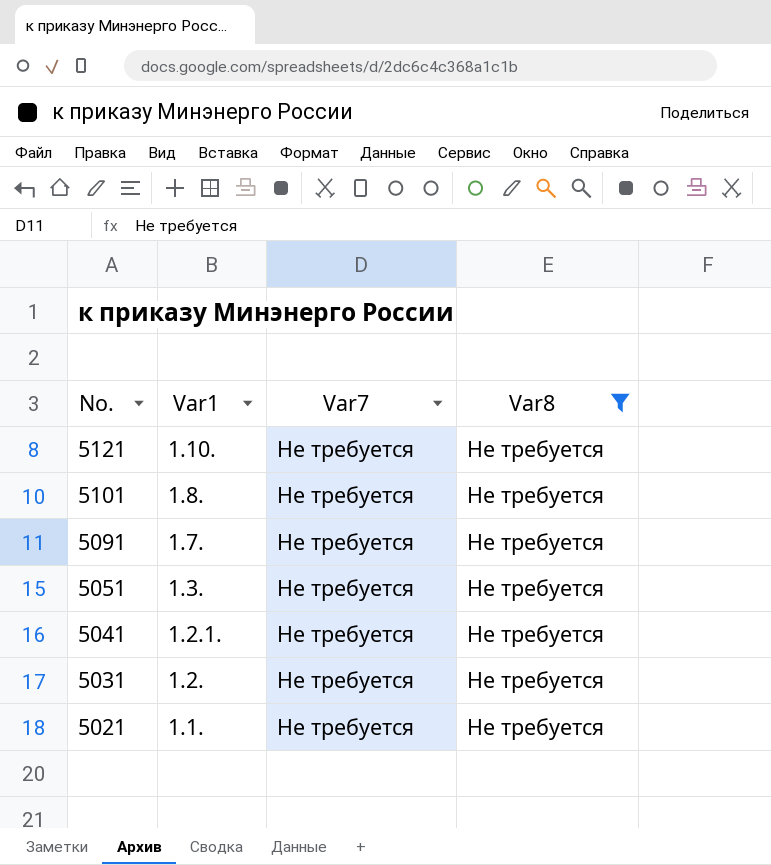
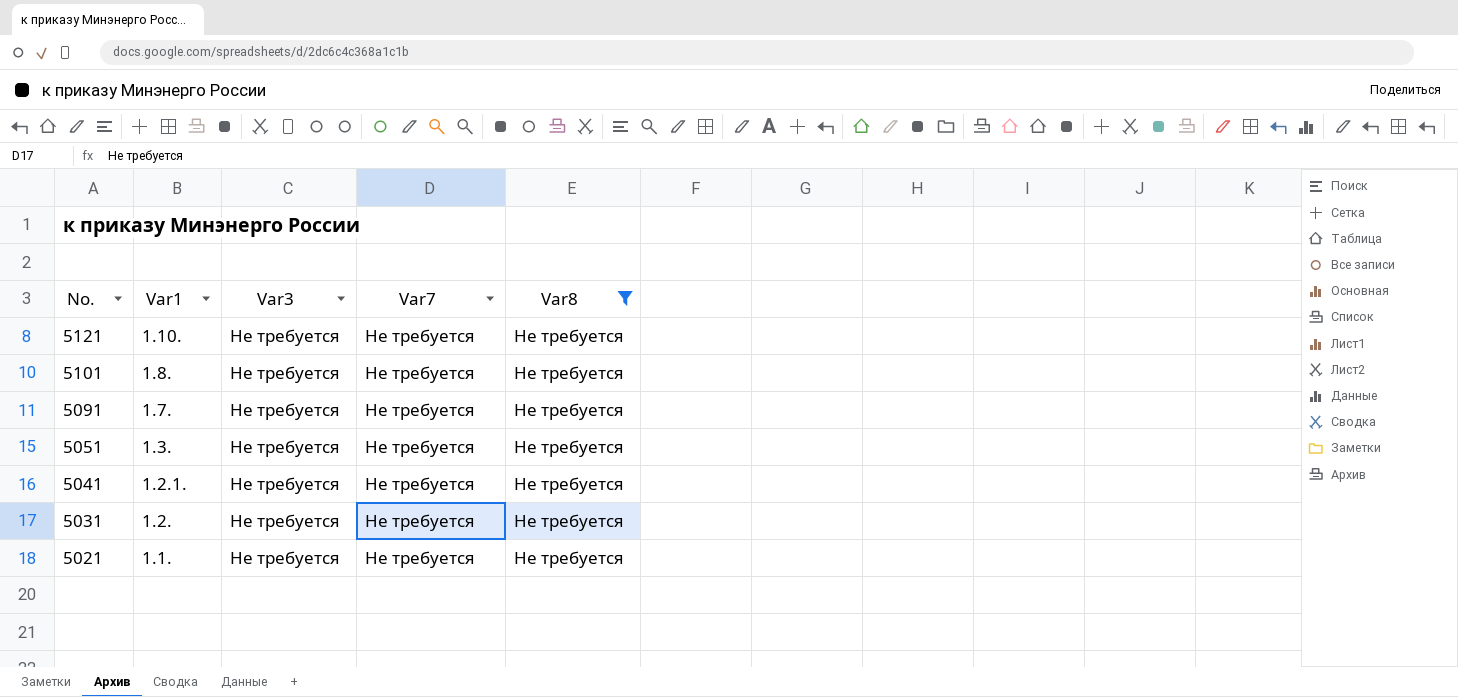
column Var3 | position: none -> 3

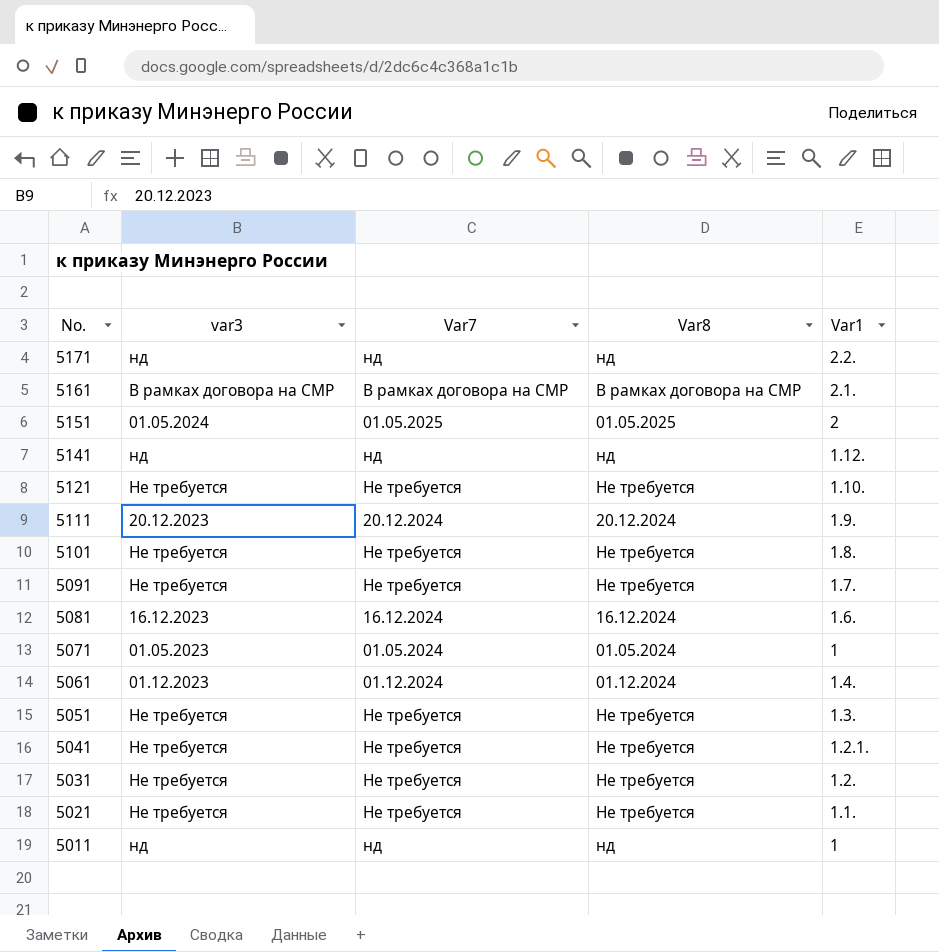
filter: Var8 = Не требуется -> none
column name: Var3 -> var3
column Var1 | position: 2 -> 5

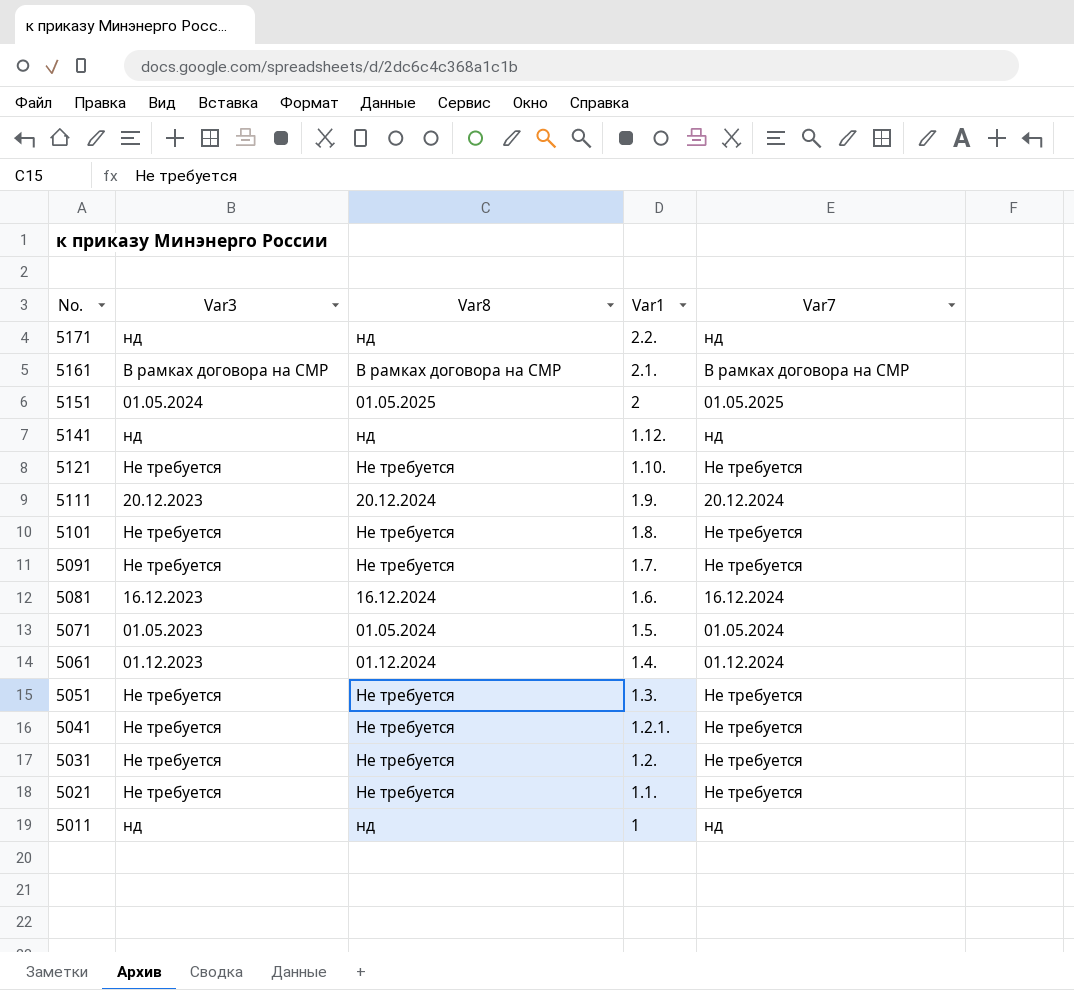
column name: var3 -> Var3
column Var7 | position: 3 -> 5
5071 | Var1: 1 -> 1.5.

